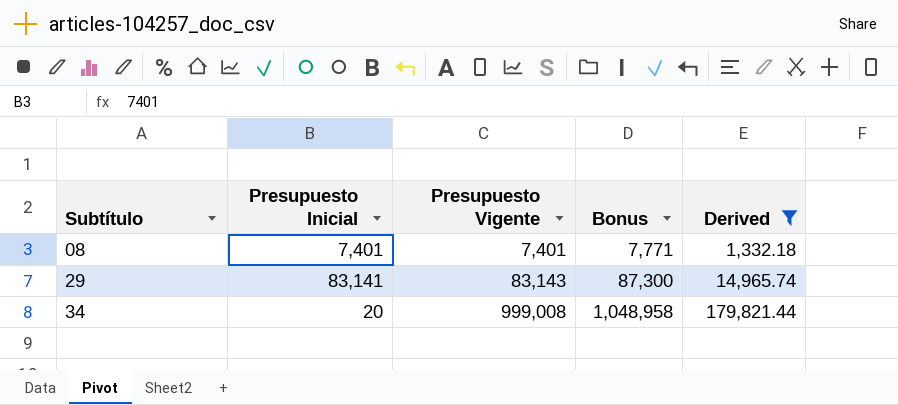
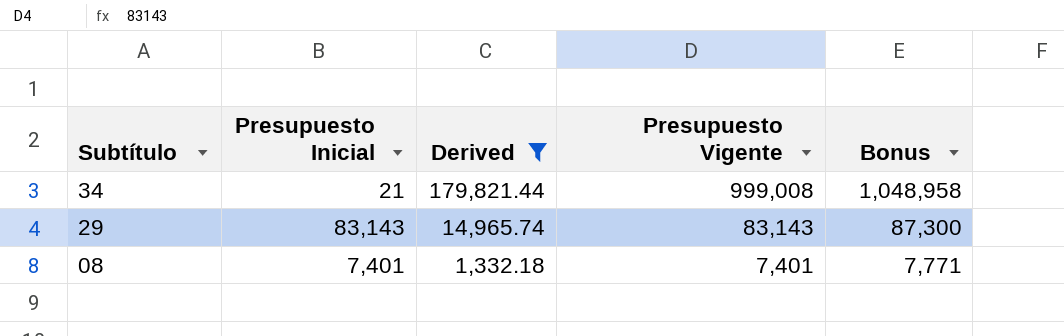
row order: Subtítulo ascending -> Subtítulo descending
column Derived | position: 5 -> 3
34 | Presupuesto Inicial: 20 -> 21
29 | Presupuesto Inicial: 83,141 -> 83,143

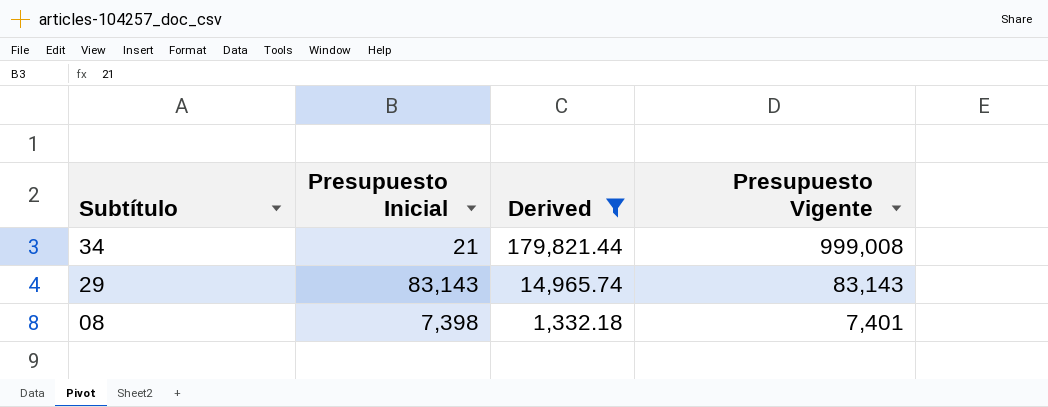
column Bonus | formula: [Presupuesto Vigente] * 1.05 -> none
08 | Presupuesto Inicial: 7,401 -> 7,398

